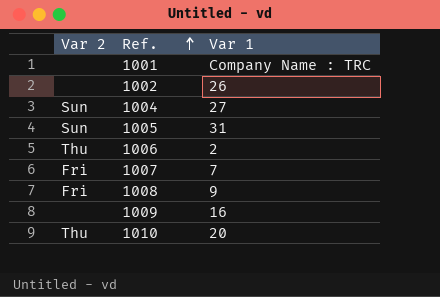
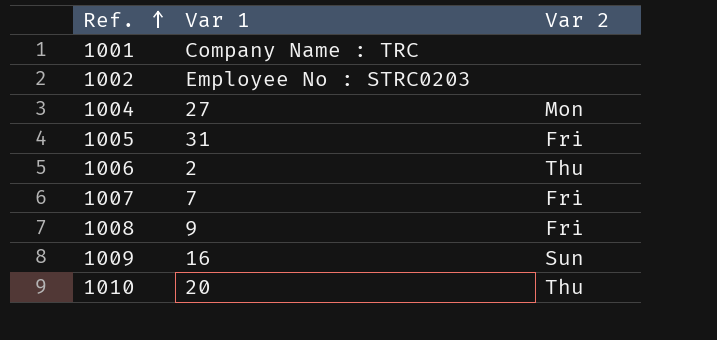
column Var 2 | position: 1 -> 3
1002 | Var 1: 26 -> Employee No : STRC0203
1004 | Var 2: Sun -> Mon
1005 | Var 2: Sun -> Fri
1009 | Var 2: none -> Sun

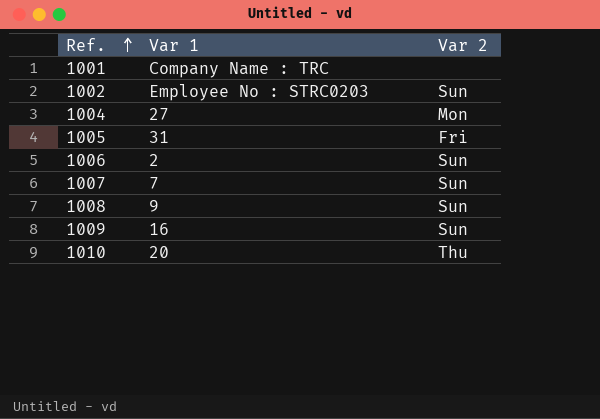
1002 | Var 2: none -> Sun
1006 | Var 2: Thu -> Sun
1007 | Var 2: Fri -> Sun
1008 | Var 2: Fri -> Sun

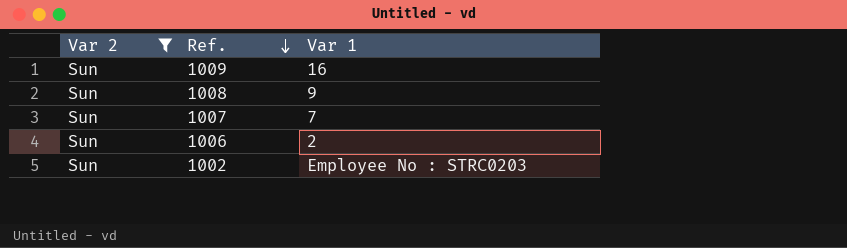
filter: none -> Var 2 = Sun
row order: Ref. ascending -> Ref. descending
column Var 2 | position: 3 -> 1

